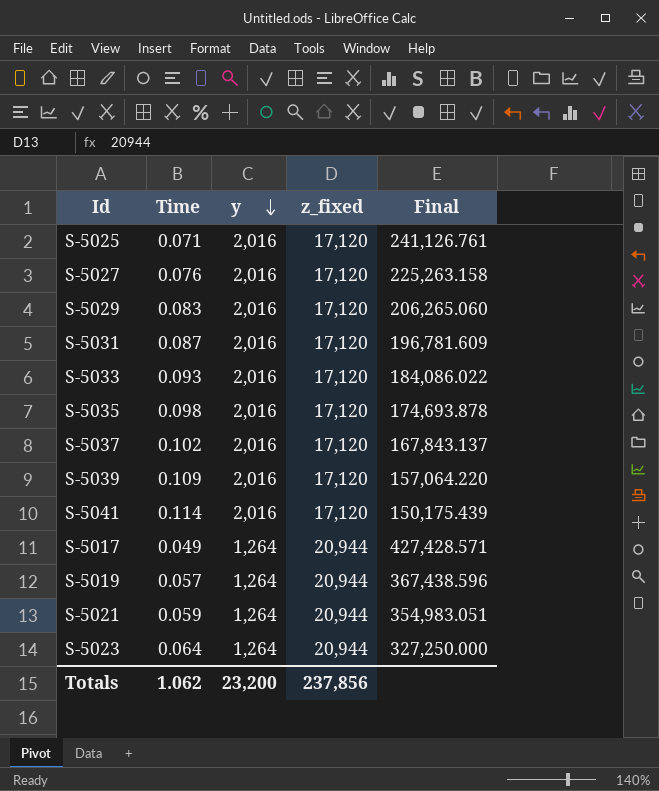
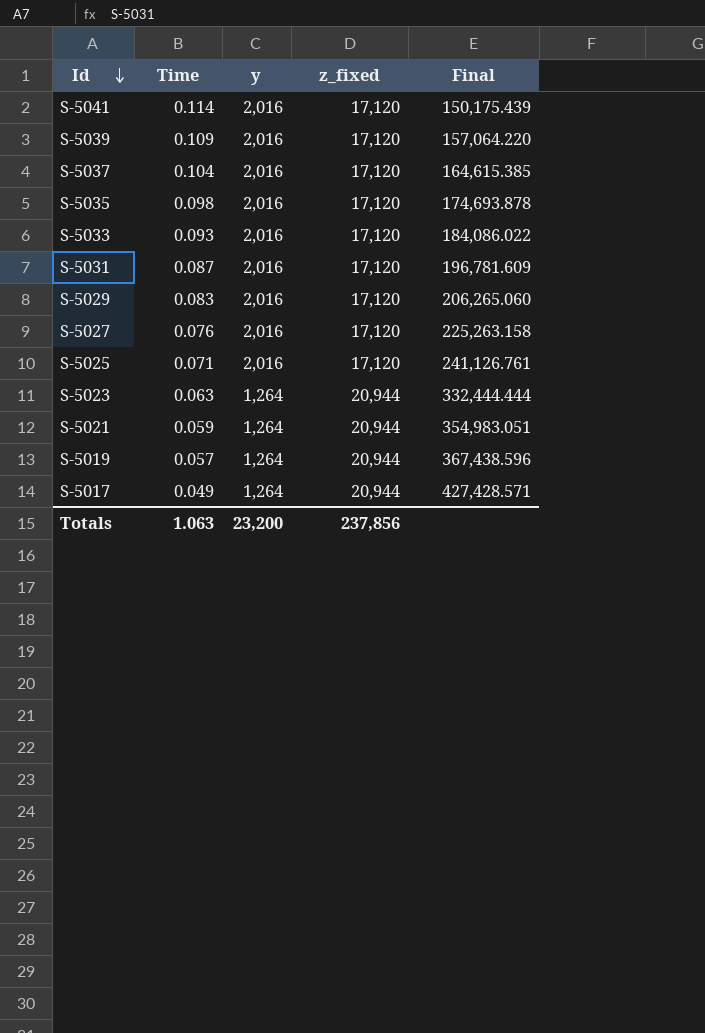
row order: y descending -> Id descending
S-5037 | Time: 0.102 -> 0.104
S-5037 | Final: 167,843.137 -> 164,615.385
S-5023 | Time: 0.064 -> 0.063
S-5023 | Final: 327,250.000 -> 332,444.444
Totals | Time: 1.062 -> 1.063

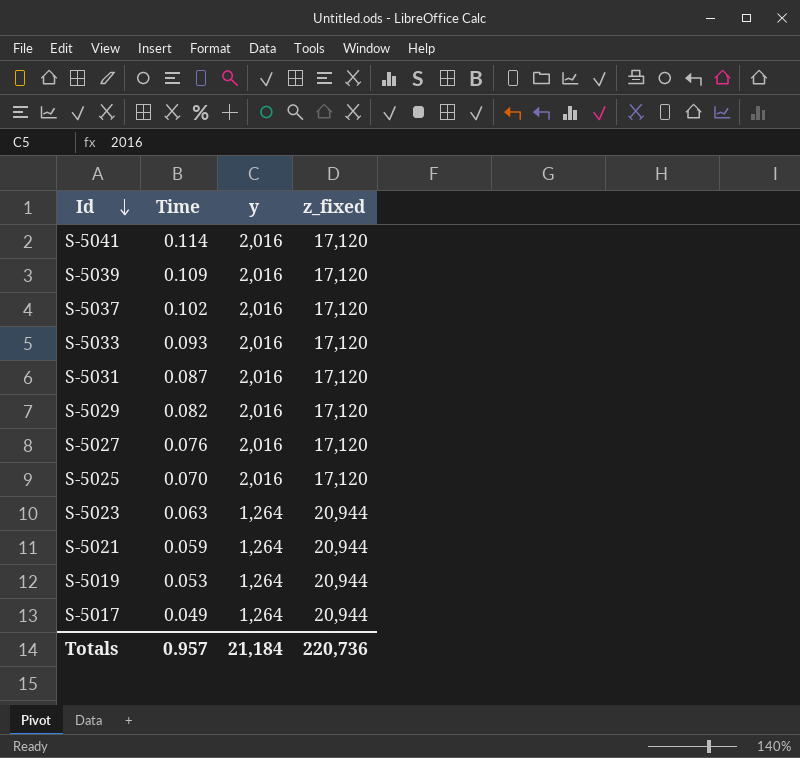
column Final | formula: [z_fixed] / [Time] -> none
row S-5035: 0.098 | 2,016 | 17,120 | 174,693.878 -> none
S-5037 | Time: 0.104 -> 0.102
S-5029 | Time: 0.083 -> 0.082
S-5025 | Time: 0.071 -> 0.070
S-5019 | Time: 0.057 -> 0.053
Totals | Time: 1.063 -> 0.957
Totals | y: 23,200 -> 21,184
Totals | z_fixed: 237,856 -> 220,736

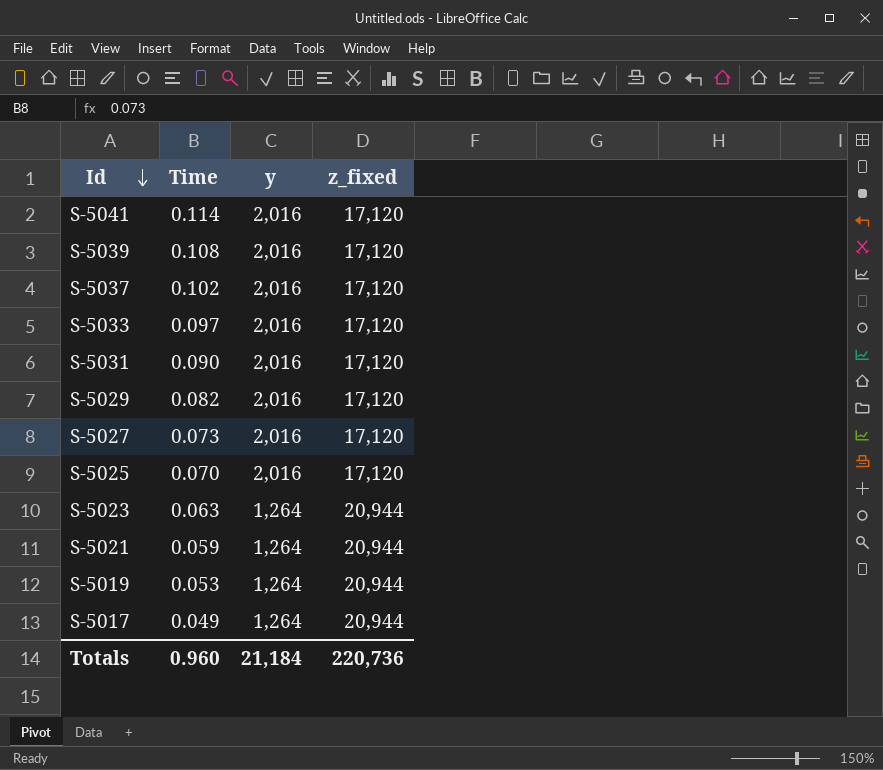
S-5039 | Time: 0.109 -> 0.108
S-5033 | Time: 0.093 -> 0.097
S-5031 | Time: 0.087 -> 0.090
S-5027 | Time: 0.076 -> 0.073
Totals | Time: 0.957 -> 0.960

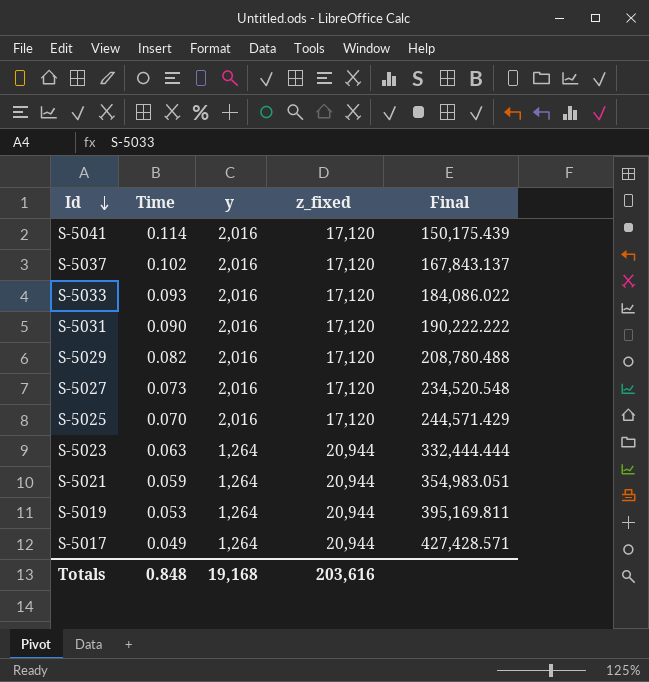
column Final | formula: none -> [z_fixed] / [Time]
row S-5039: 0.108 | 2,016 | 17,120 -> none
S-5033 | Time: 0.097 -> 0.093
Totals | Time: 0.960 -> 0.848
Totals | y: 21,184 -> 19,168
Totals | z_fixed: 220,736 -> 203,616

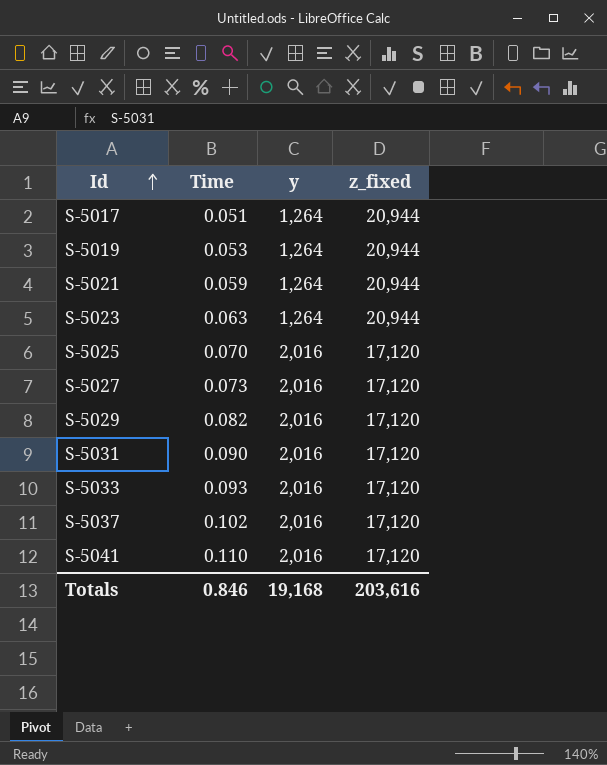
row order: Id descending -> Id ascending
column Final | formula: [z_fixed] / [Time] -> none
S-5017 | Time: 0.049 -> 0.051
S-5041 | Time: 0.114 -> 0.110
Totals | Time: 0.848 -> 0.846

